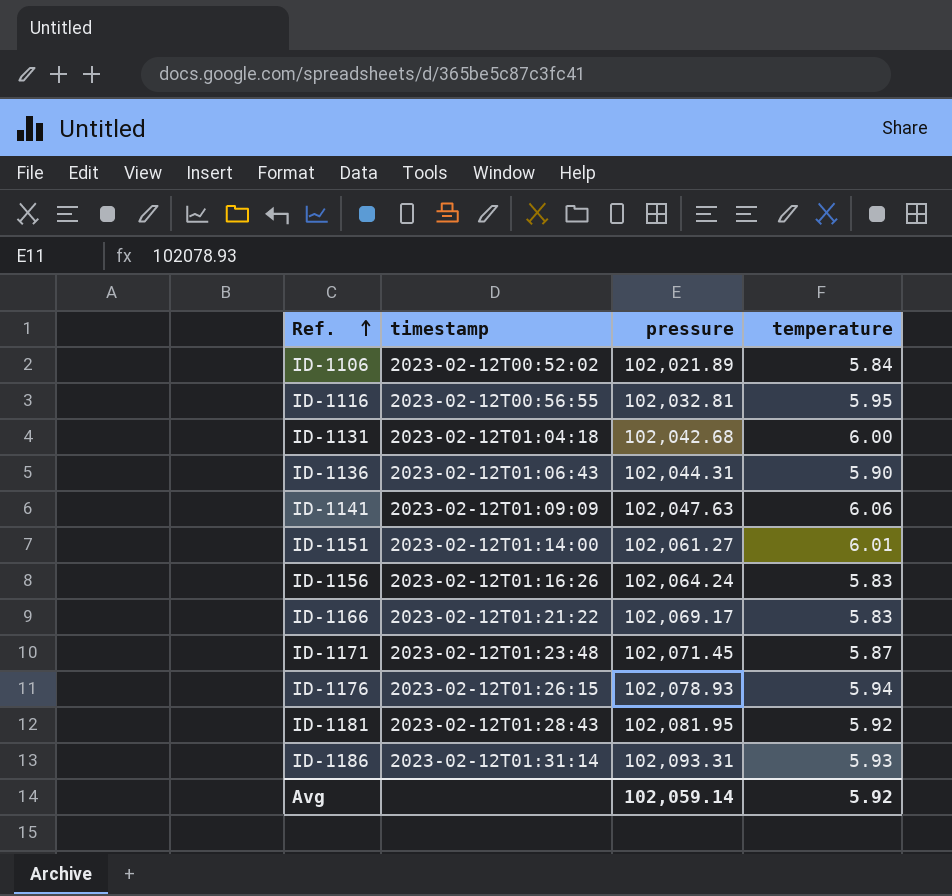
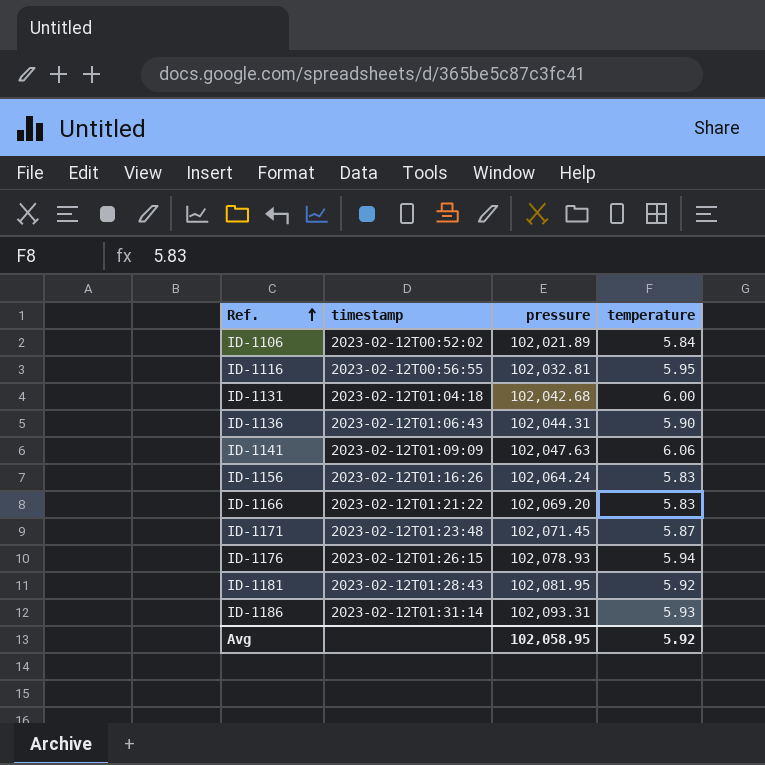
row ID-1151: 2023-02-12T01:14:00 | 102,061.27 | 6.01 -> none
ID-1166 | pressure: 102,069.17 -> 102,069.20
Avg | pressure: 102,059.14 -> 102,058.95

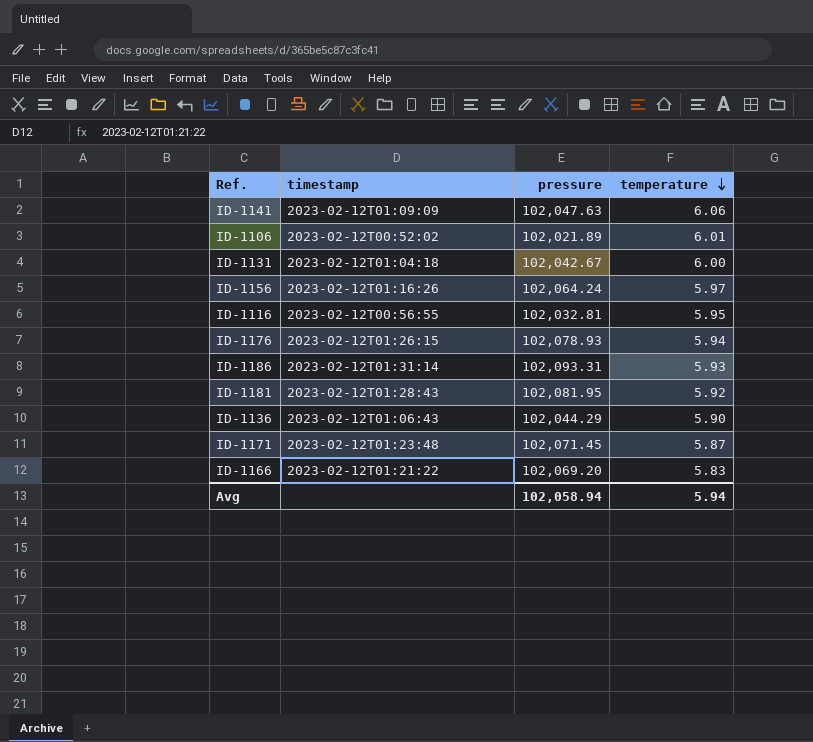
row order: Ref. ascending -> temperature descending
ID-1106 | temperature: 5.84 -> 6.01
ID-1131 | pressure: 102,042.68 -> 102,042.67
ID-1156 | temperature: 5.83 -> 5.97
ID-1136 | pressure: 102,044.31 -> 102,044.29
Avg | pressure: 102,058.95 -> 102,058.94
Avg | temperature: 5.92 -> 5.94

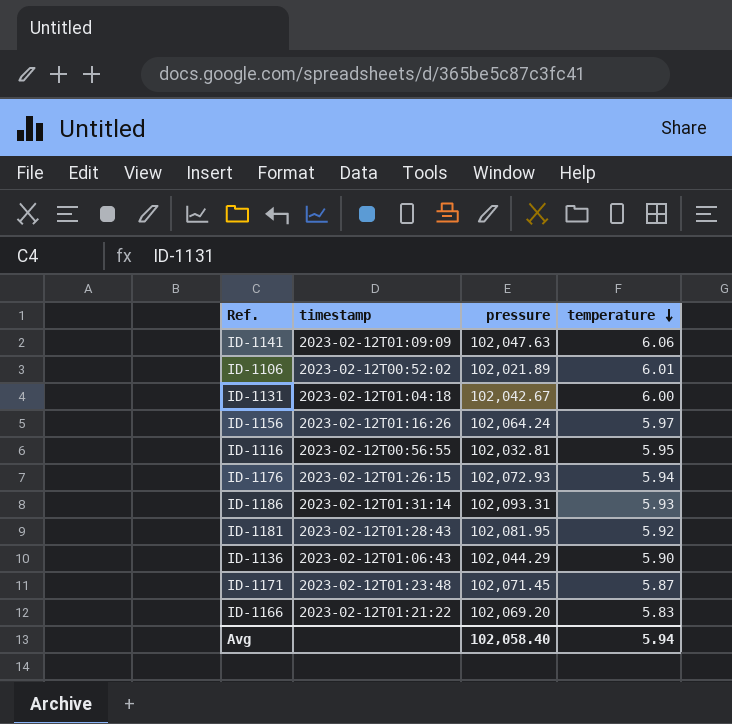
ID-1176 | pressure: 102,078.93 -> 102,072.93
Avg | pressure: 102,058.94 -> 102,058.40

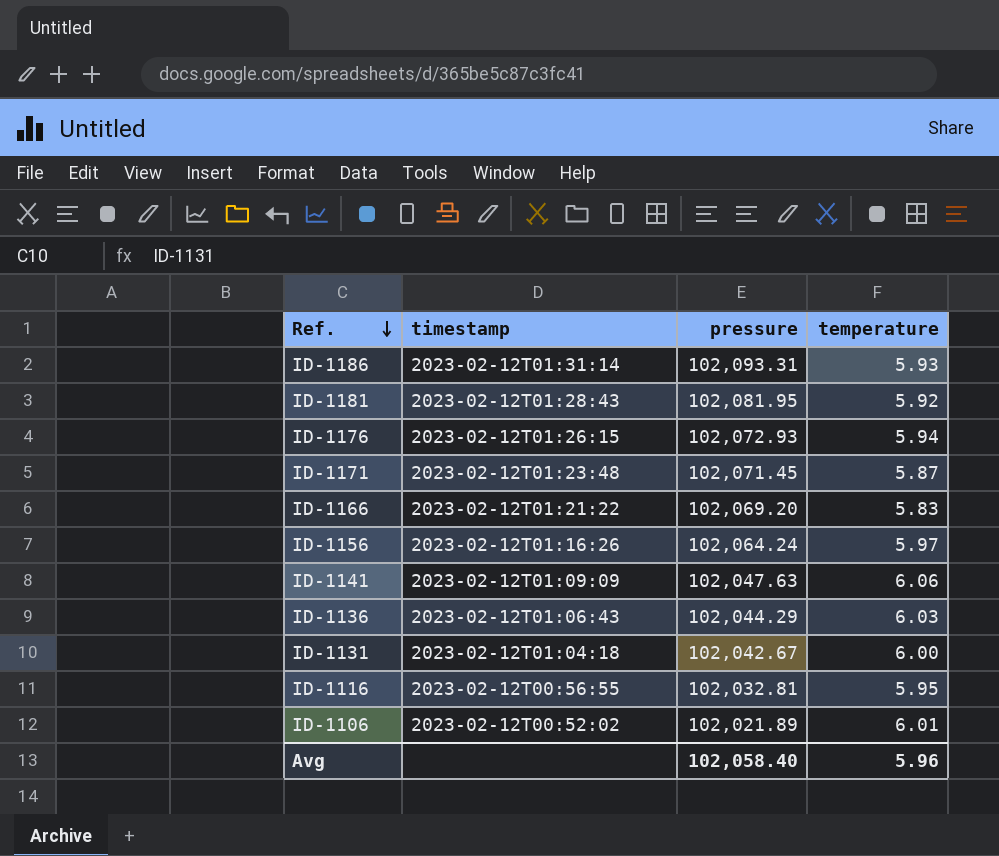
row order: temperature descending -> Ref. descending
ID-1136 | temperature: 5.90 -> 6.03
Avg | temperature: 5.94 -> 5.96

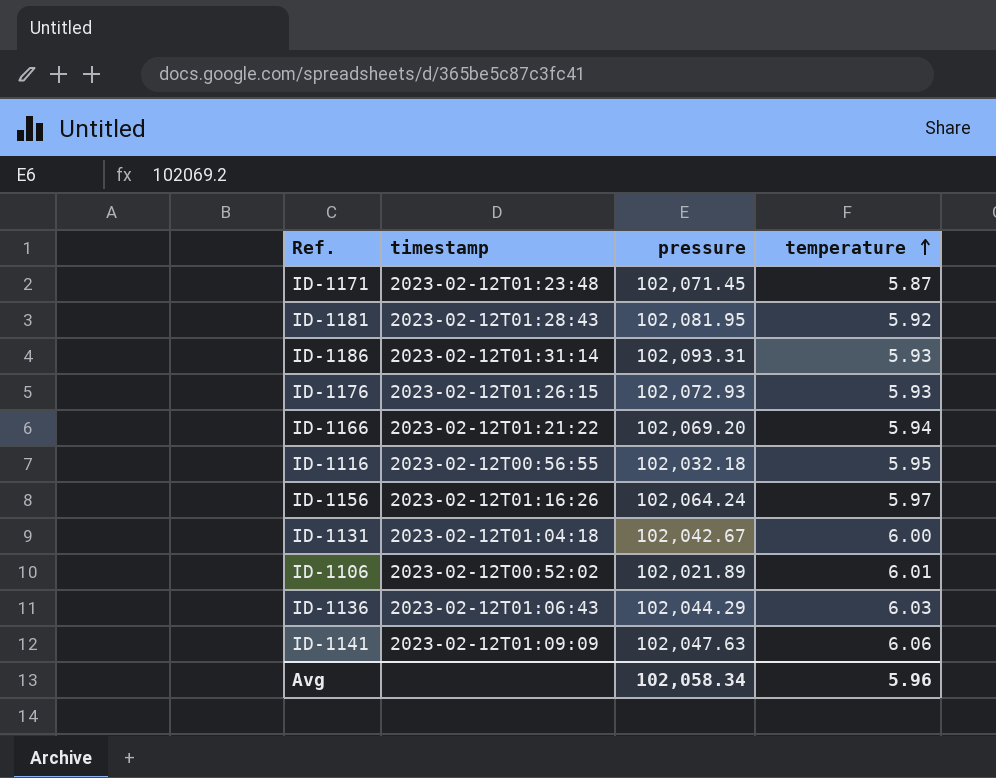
row order: Ref. descending -> temperature ascending
ID-1176 | temperature: 5.94 -> 5.93
ID-1166 | temperature: 5.83 -> 5.94
ID-1116 | pressure: 102,032.81 -> 102,032.18
Avg | pressure: 102,058.40 -> 102,058.34

